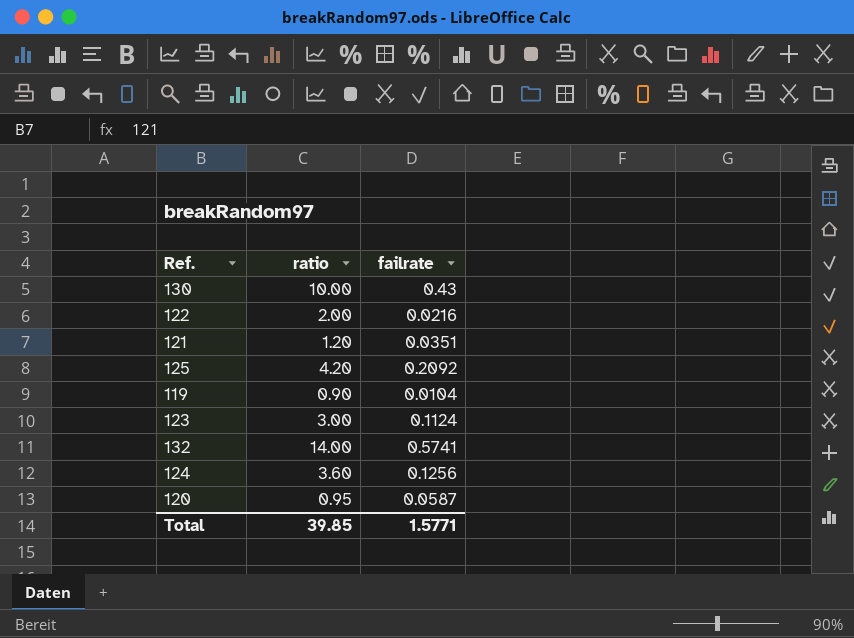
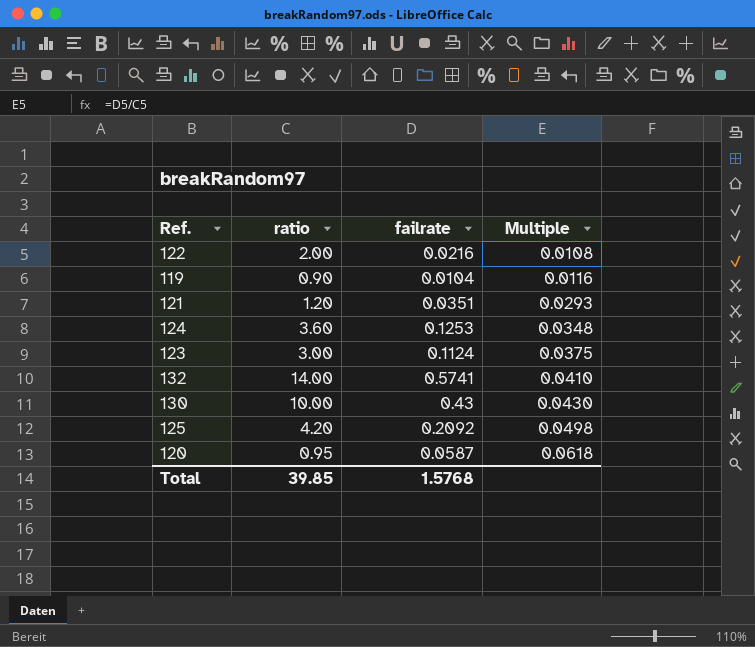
row order: none -> Multiple ascending
column Multiple | formula: none -> [failrate] / [ratio]
124 | failrate: 0.1256 -> 0.1253
Total | failrate: 1.5771 -> 1.5768

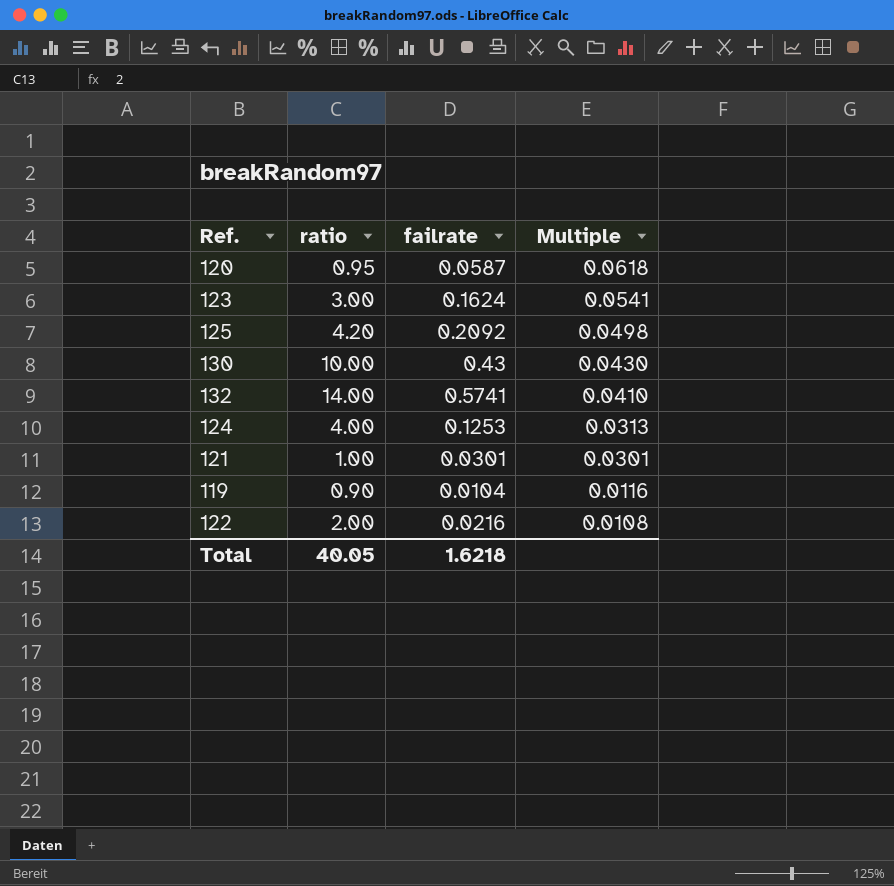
row order: Multiple ascending -> Multiple descending
123 | failrate: 0.1124 -> 0.1624
123 | Multiple: 0.0375 -> 0.0541
124 | ratio: 3.60 -> 4.00
124 | Multiple: 0.0348 -> 0.0313
121 | ratio: 1.20 -> 1.00
121 | failrate: 0.0351 -> 0.0301
121 | Multiple: 0.0293 -> 0.0301
Total | ratio: 39.85 -> 40.05
Total | failrate: 1.5768 -> 1.6218

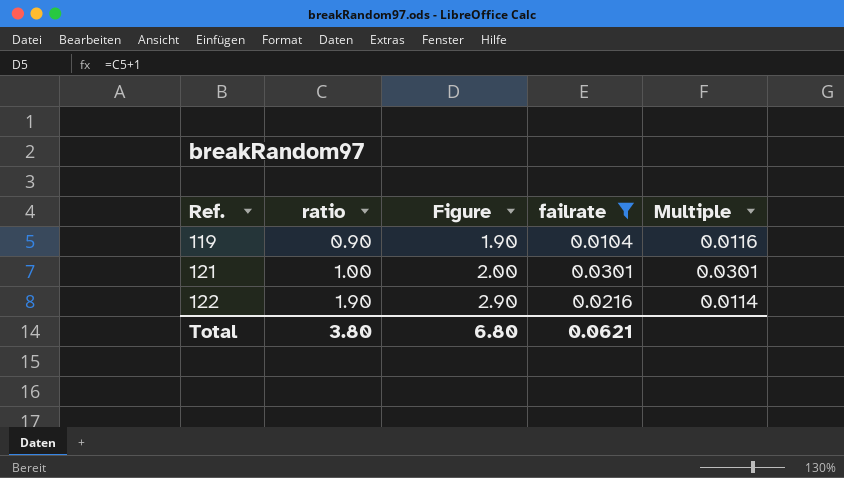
filter: none -> failrate <= 0.0301
row order: Multiple descending -> Ref. ascending
column Figure | formula: none -> [ratio] + 1
122 | ratio: 2.00 -> 1.90
122 | Multiple: 0.0108 -> 0.0114
Total | ratio: 40.05 -> 3.80
Total | failrate: 1.6218 -> 0.0621

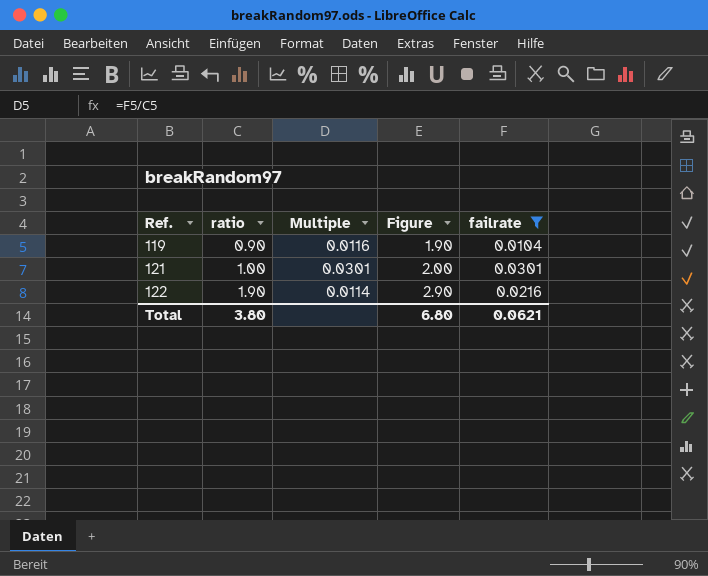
column Multiple | position: 5 -> 3

